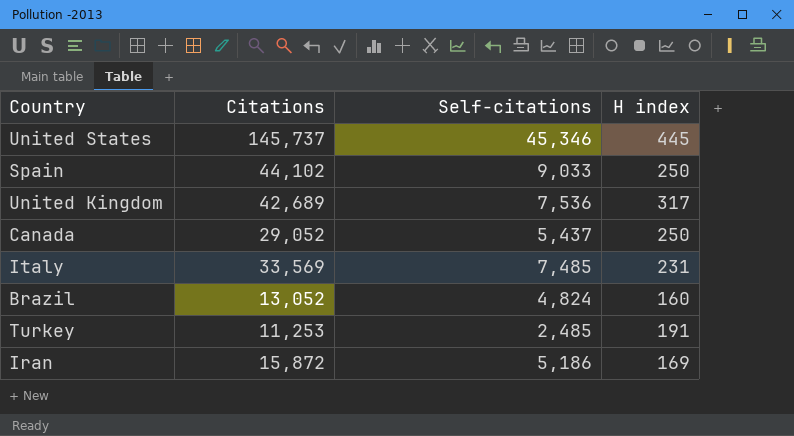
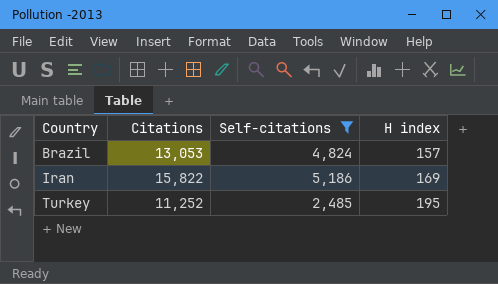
filter: none -> Self-citations <= 5,186
row order: none -> Country ascending
Brazil | Citations: 13,052 -> 13,053
Brazil | H index: 160 -> 157
Iran | Citations: 15,872 -> 15,822
Turkey | Citations: 11,253 -> 11,252
Turkey | H index: 191 -> 195

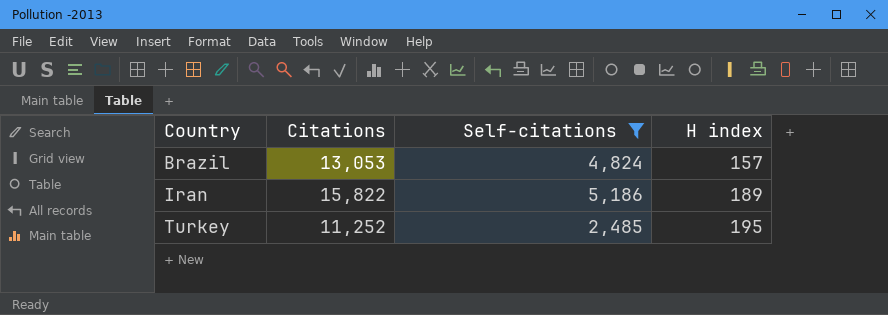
Iran | H index: 169 -> 189

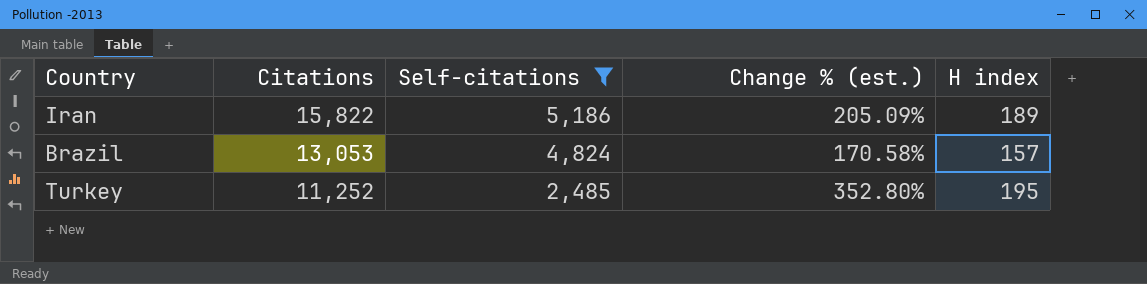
row order: Country ascending -> Citations descending
column Change % (est.) | formula: none -> ([Citations] - [Self-citations]) / [Self-citations]

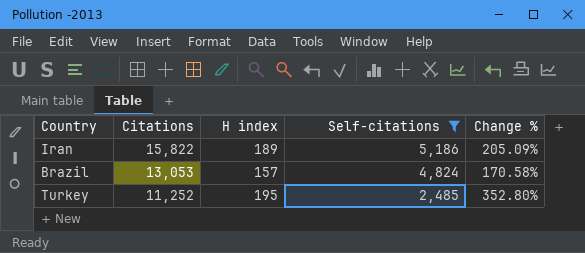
column H index | position: 5 -> 3
column name: Change % (est.) -> Change %

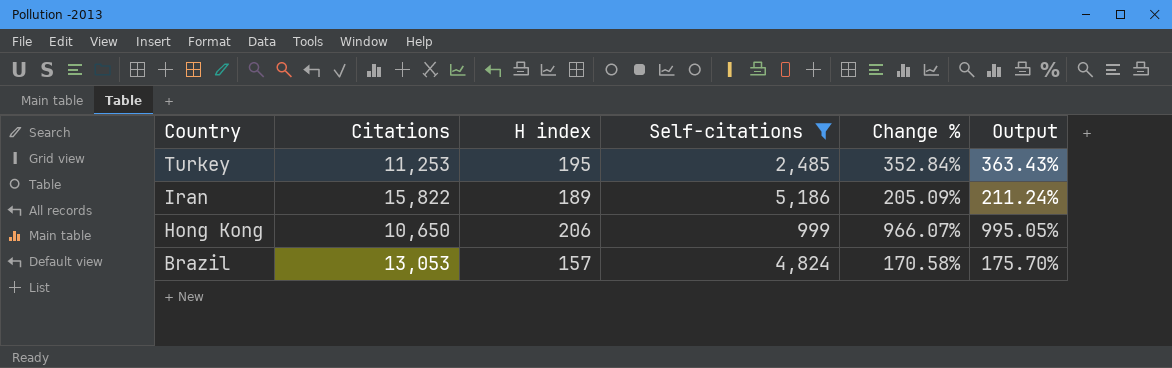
row order: Citations descending -> Country descending
column Output | formula: none -> [Change %] * 1.03
Turkey | Citations: 11,252 -> 11,253
Turkey | Change %: 352.80% -> 352.84%
row Hong Kong: none -> 10,650 | 206 | 999 | 966.07% | 995.05%

